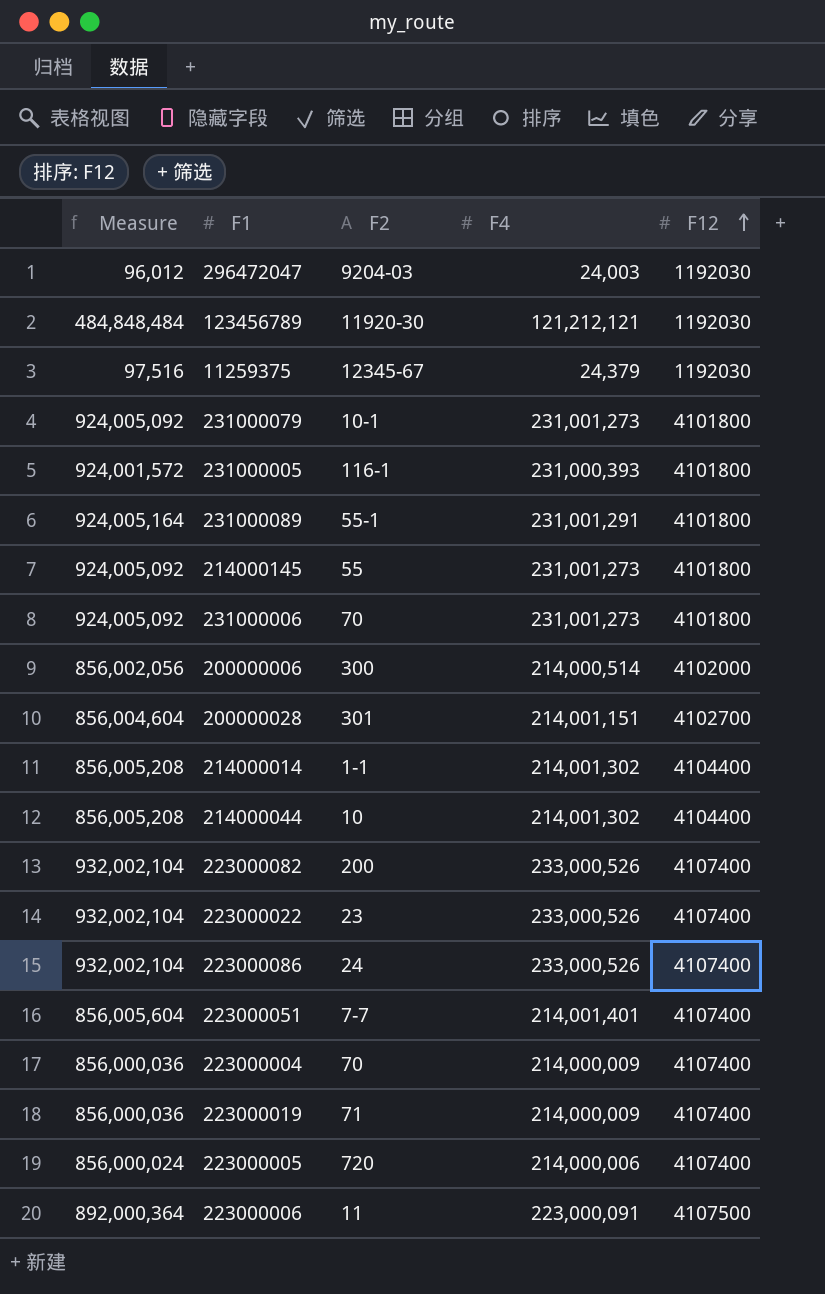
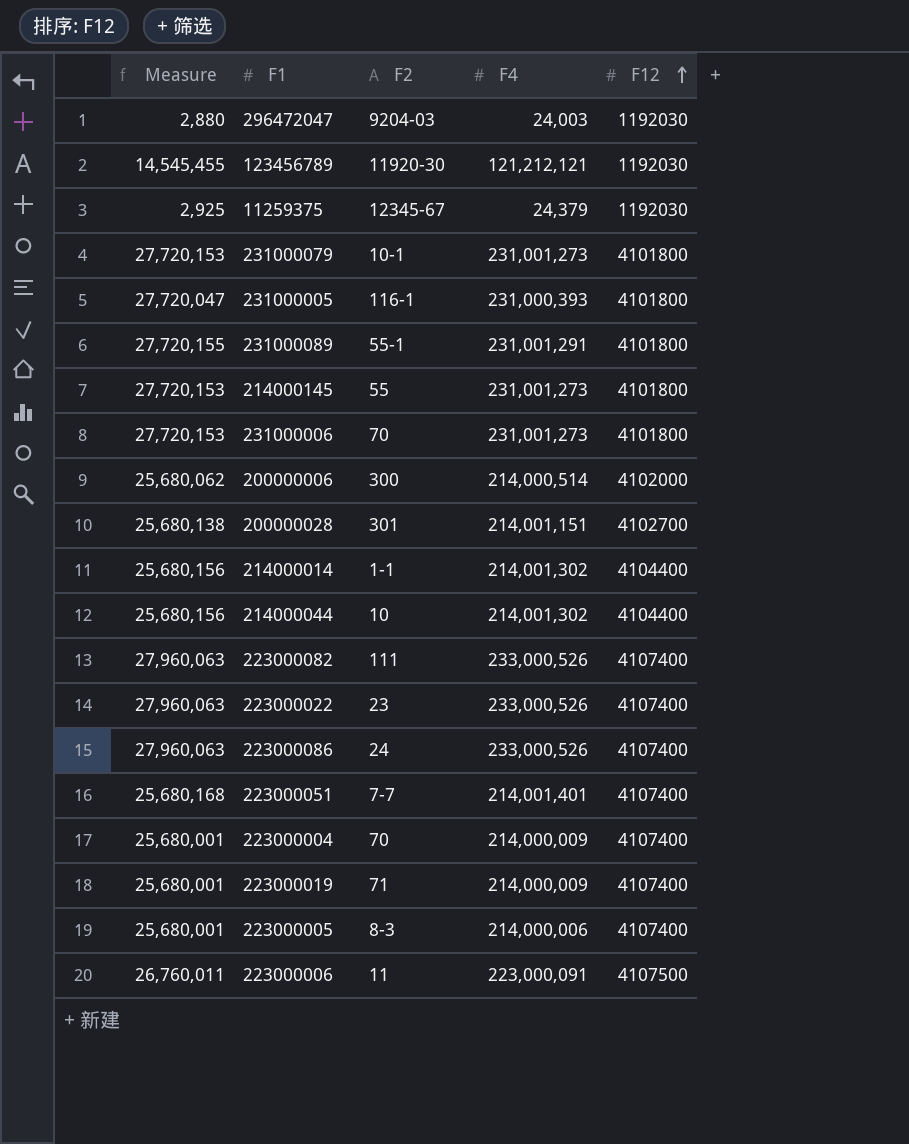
column Measure | formula: [F4] * 4 -> [F4] * 0.12
223000082 | F2: 200 -> 111
223000005 | F2: 720 -> 8-3

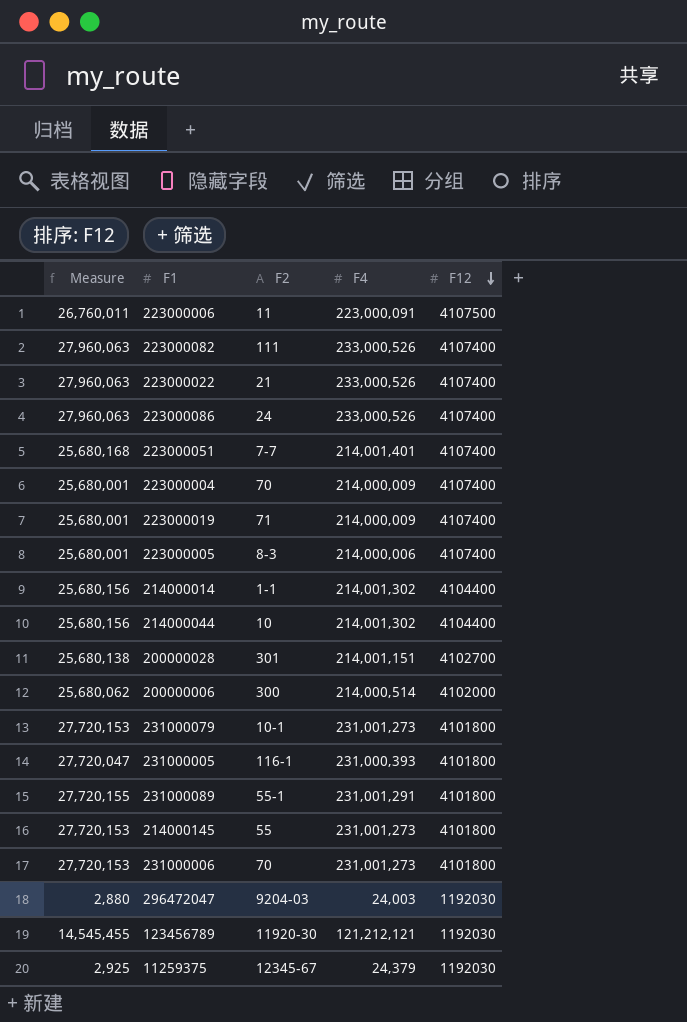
row order: F12 ascending -> F12 descending
223000022 | F2: 23 -> 21

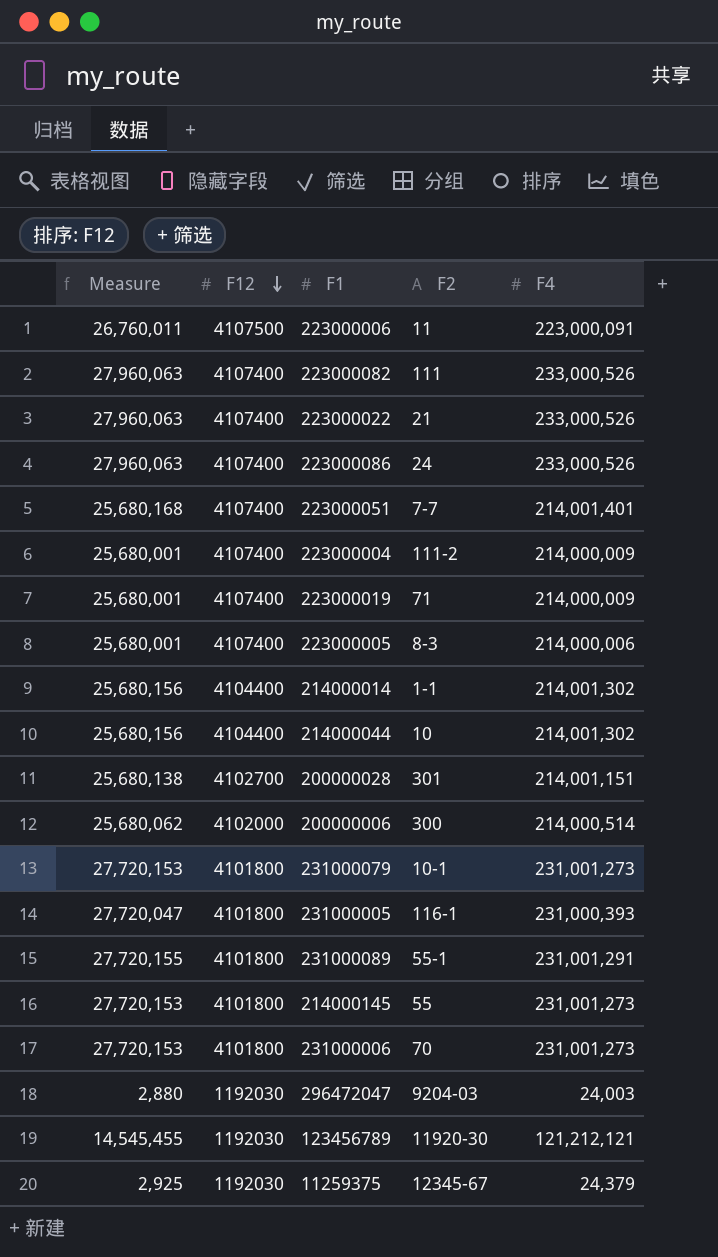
column F12 | position: 5 -> 2
223000004 | F2: 70 -> 111-2

